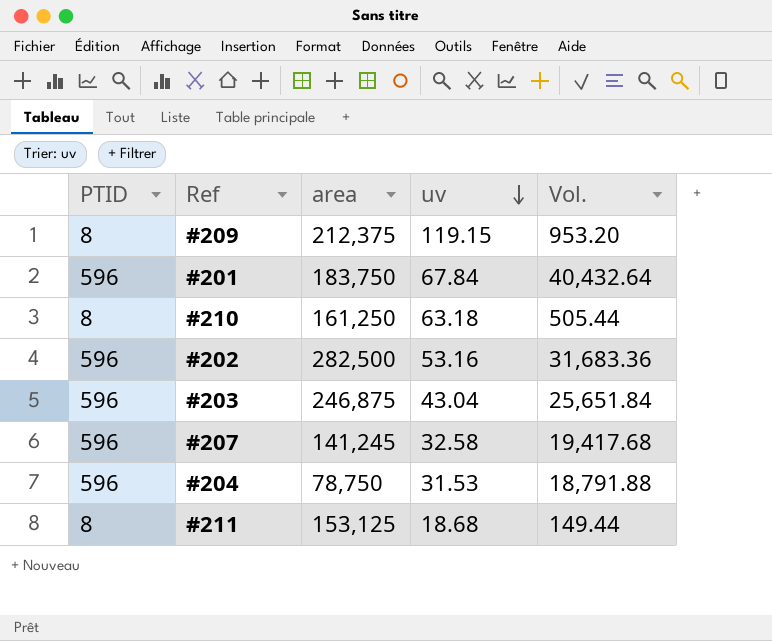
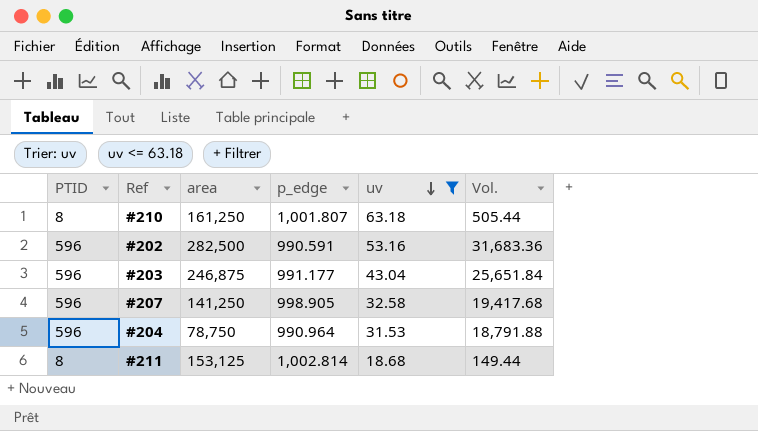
filter: none -> uv <= 63.18
column p_edge | position: none -> 4
#207 | area: 141,245 -> 141,250

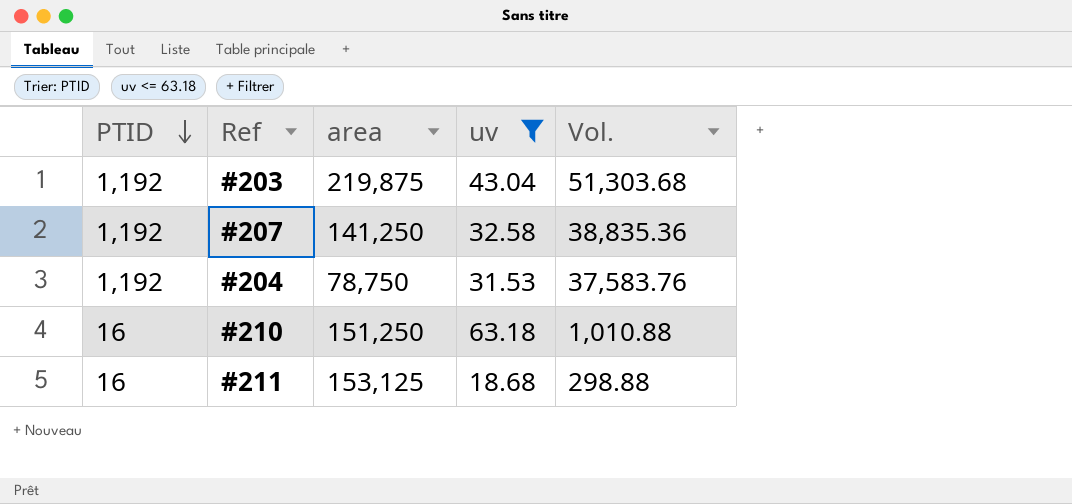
row order: uv descending -> PTID descending
column p_edge | position: 4 -> none
row #202: 596 | 282,500 | 990.591 | 53.16 | 31,683.36 -> none
#203 | PTID: 596 -> 1,192
#203 | area: 246,875 -> 219,875
#203 | Vol.: 25,651.84 -> 51,303.68
#207 | PTID: 596 -> 1,192
#207 | Vol.: 19,417.68 -> 38,835.36
#204 | PTID: 596 -> 1,192
#204 | Vol.: 18,791.88 -> 37,583.76
#210 | PTID: 8 -> 16
#210 | area: 161,250 -> 151,250
#210 | Vol.: 505.44 -> 1,010.88
#211 | PTID: 8 -> 16
#211 | Vol.: 149.44 -> 298.88

